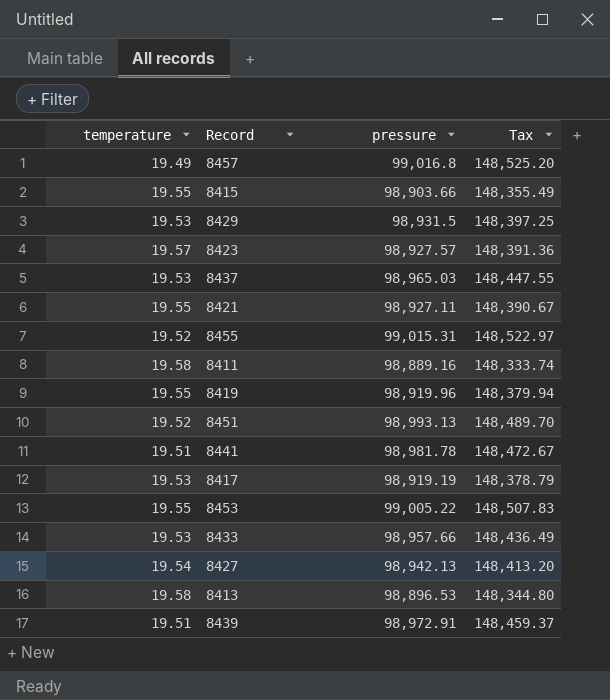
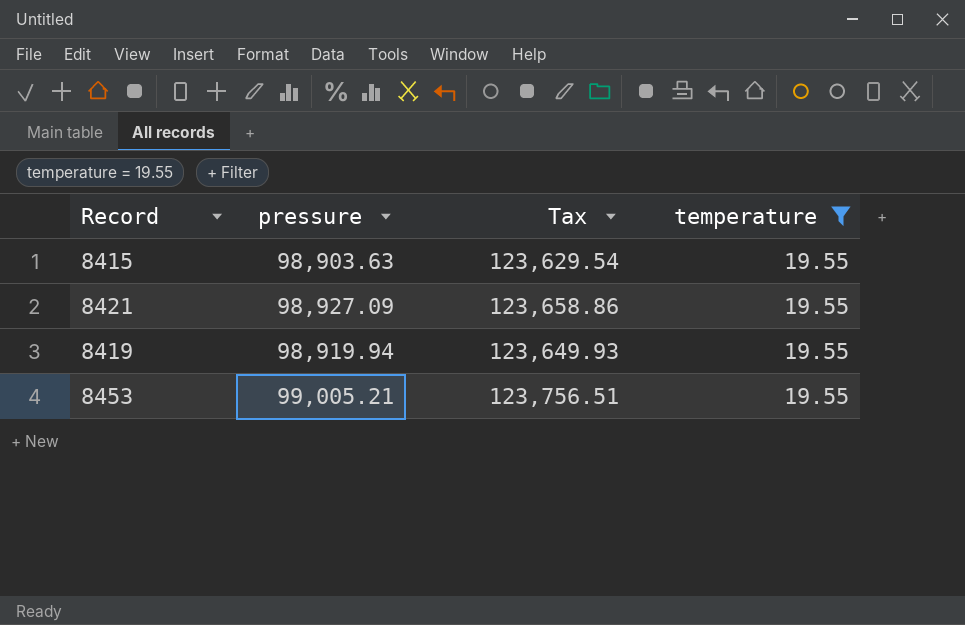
filter: none -> temperature = 19.55
column Tax | formula: [pressure] * 1.5 -> [pressure] * 1.25
column temperature | position: 1 -> 4
8415 | pressure: 98,903.66 -> 98,903.63
8421 | pressure: 98,927.11 -> 98,927.09
8419 | pressure: 98,919.96 -> 98,919.94
8453 | pressure: 99,005.22 -> 99,005.21

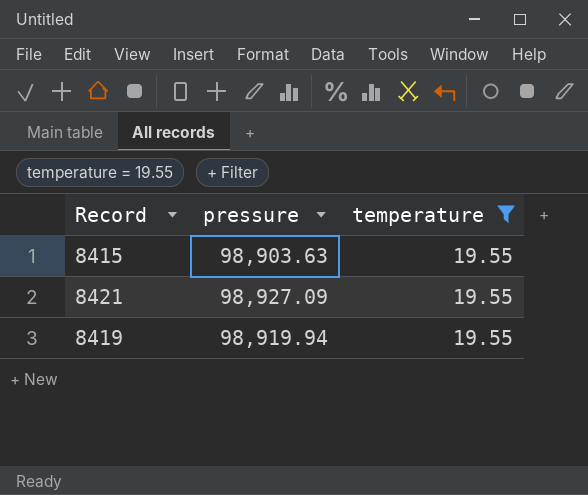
column Tax | formula: [pressure] * 1.25 -> none
row 8453: 99,005.21 | 123,756.51 | 19.55 -> none

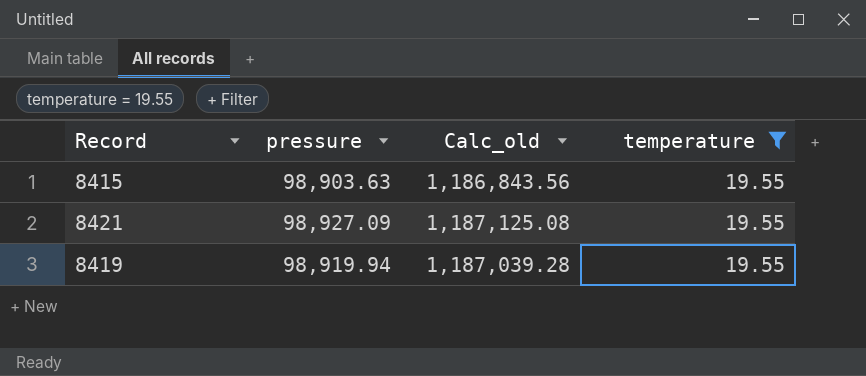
column Calc_old | formula: none -> [pressure] * 12

